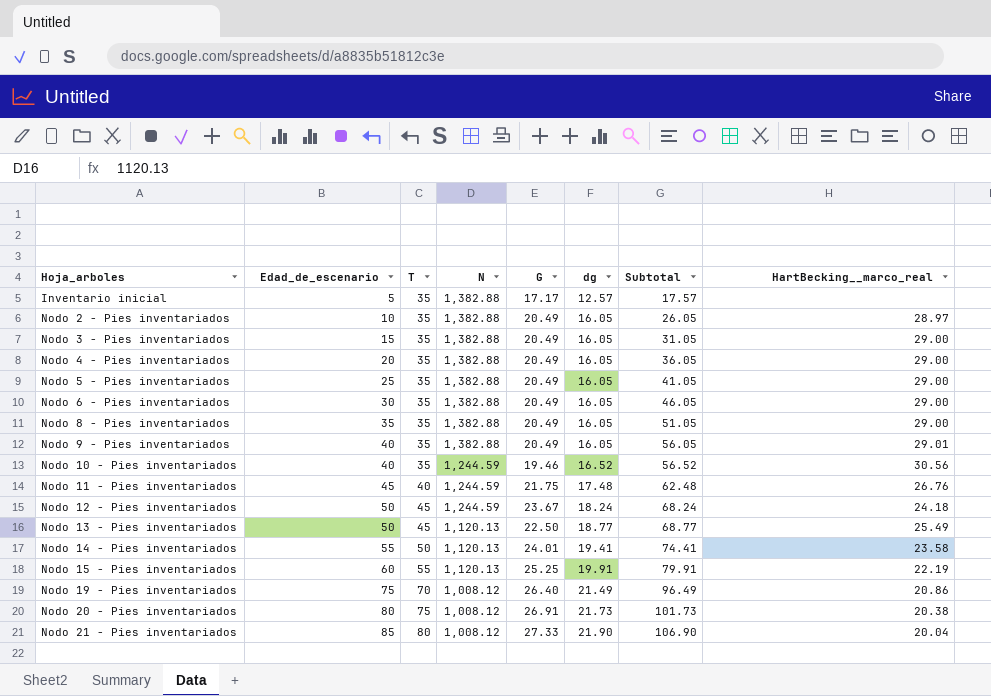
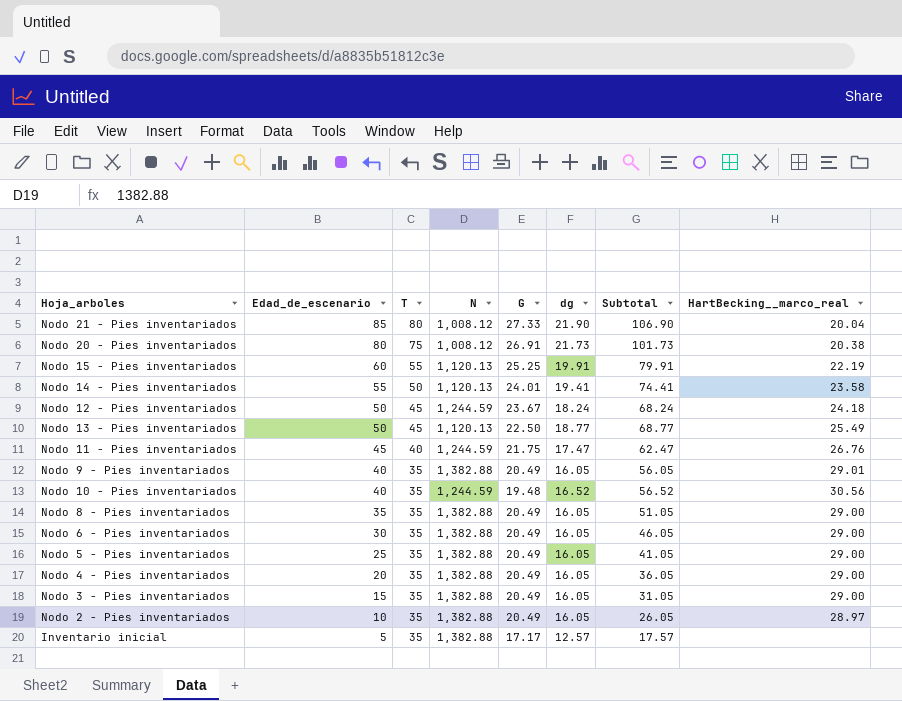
row order: Hoja_arboles ascending -> Edad_de_escenario descending
row Nodo 19 - Pies inventariados: 75 | 70 | 1,008.12 | 26.40 | 21.49 | 96.49 | 20.86 -> none
Nodo 11 - Pies inventariados | dg: 17.48 -> 17.47
Nodo 11 - Pies inventariados | Subtotal: 62.48 -> 62.47
Nodo 10 - Pies inventariados | G: 19.46 -> 19.48

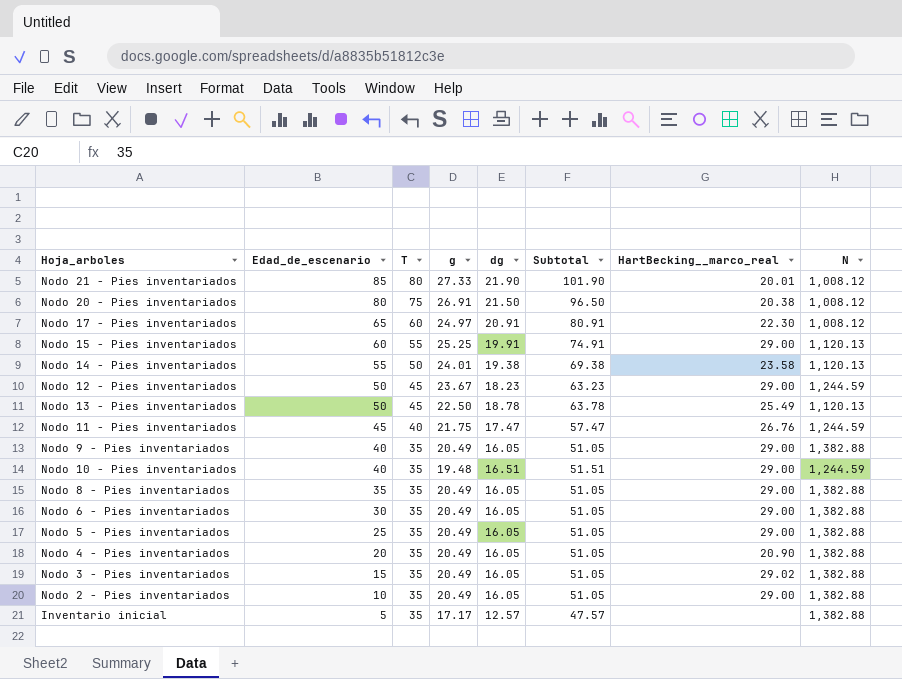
column name: G -> g
column Subtotal | formula: [Edad_de_escenario] + [dg] -> [T] + [dg]
column N | position: 4 -> 8
Nodo 21 - Pies inventariados | HartBecking__marco_real: 20.04 -> 20.01
Nodo 20 - Pies inventariados | dg: 21.73 -> 21.50
row Nodo 17 - Pies inventariados: none -> 65 | 60 | 24.97 | 20.91 | 80.91 | 22.30 | 1,008.12
Nodo 15 - Pies inventariados | HartBecking__marco_real: 22.19 -> 29.00
Nodo 14 - Pies inventariados | dg: 19.41 -> 19.38
Nodo 12 - Pies inventariados | dg: 18.24 -> 18.23
Nodo 12 - Pies inventariados | HartBecking__marco_real: 24.18 -> 29.00
Nodo 13 - Pies inventariados | dg: 18.77 -> 18.78
Nodo 9 - Pies inventariados | HartBecking__marco_real: 29.01 -> 29.00
Nodo 10 - Pies inventariados | dg: 16.52 -> 16.51
Nodo 10 - Pies inventariados | HartBecking__marco_real: 30.56 -> 29.00
Nodo 4 - Pies inventariados | HartBecking__marco_real: 29.00 -> 20.90
Nodo 3 - Pies inventariados | HartBecking__marco_real: 29.00 -> 29.02
Nodo 2 - Pies inventariados | HartBecking__marco_real: 28.97 -> 29.00

